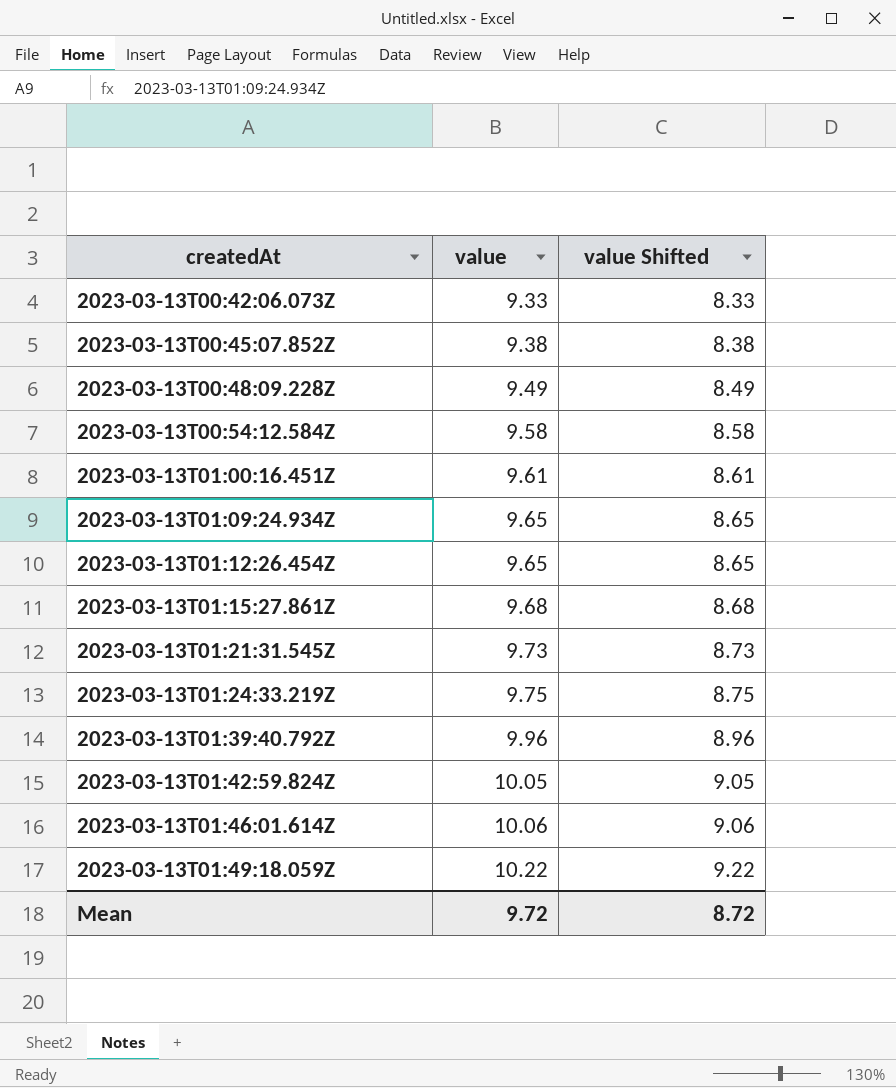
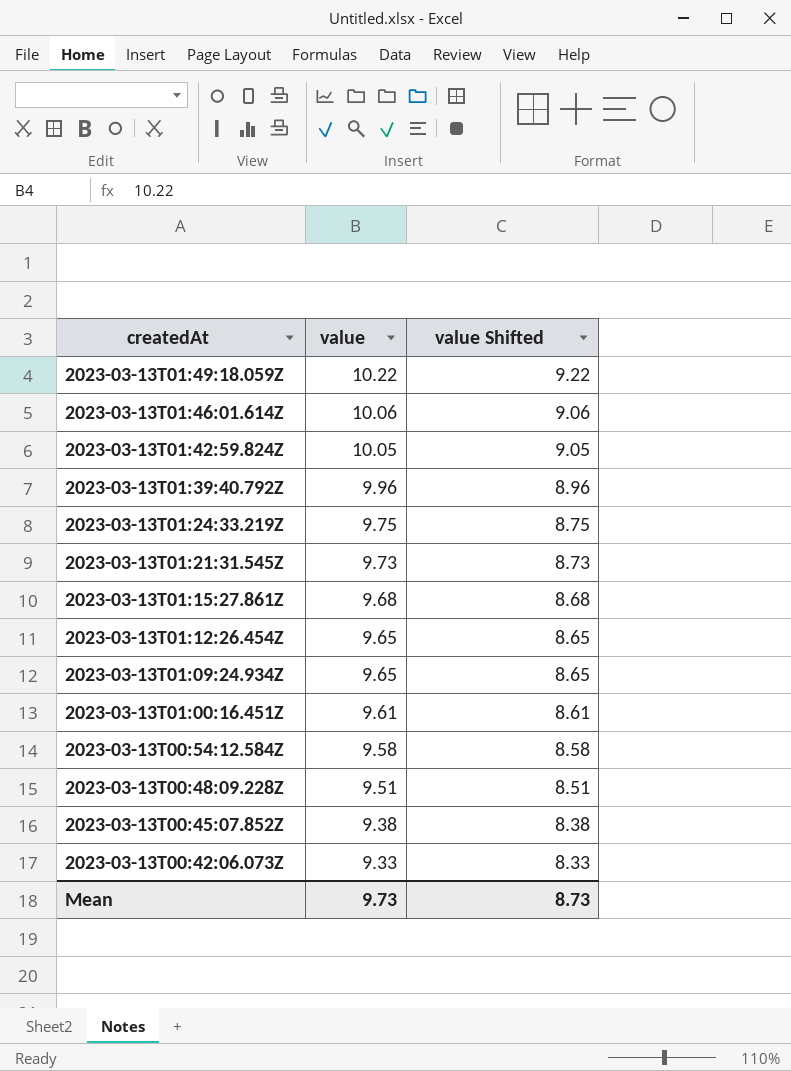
row order: createdAt ascending -> createdAt descending
2023-03-13T00:48:09.228Z | value: 9.49 -> 9.51
2023-03-13T00:48:09.228Z | value Shifted: 8.49 -> 8.51
Mean | value: 9.72 -> 9.73
Mean | value Shifted: 8.72 -> 8.73

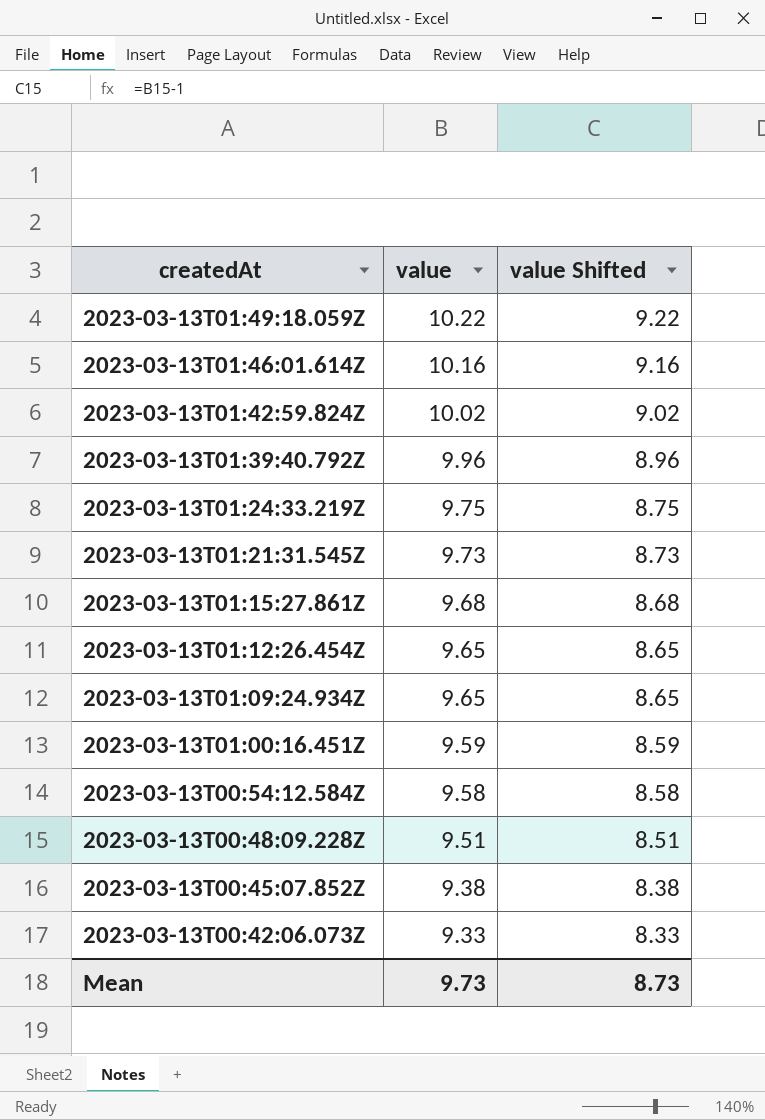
2023-03-13T01:46:01.614Z | value: 10.06 -> 10.16
2023-03-13T01:46:01.614Z | value Shifted: 9.06 -> 9.16
2023-03-13T01:42:59.824Z | value: 10.05 -> 10.02
2023-03-13T01:42:59.824Z | value Shifted: 9.05 -> 9.02
2023-03-13T01:00:16.451Z | value: 9.61 -> 9.59
2023-03-13T01:00:16.451Z | value Shifted: 8.61 -> 8.59

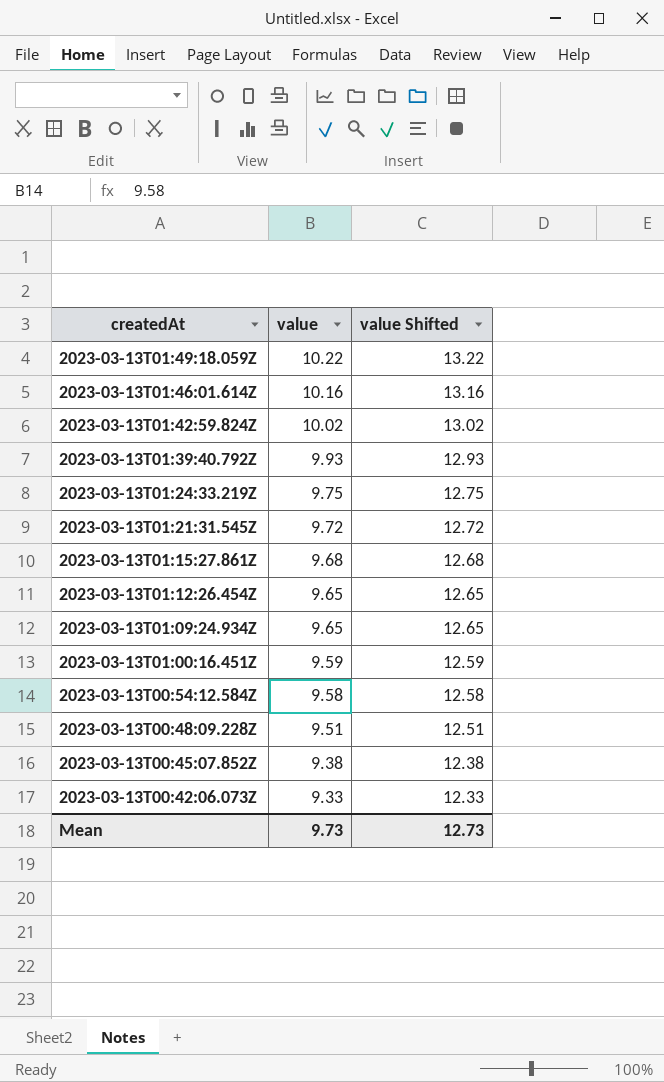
column value Shifted | formula: [value] - 1 -> [value] + 3
2023-03-13T01:39:40.792Z | value: 9.96 -> 9.93
2023-03-13T01:21:31.545Z | value: 9.73 -> 9.72
Mean | value Shifted: 8.73 -> 12.73

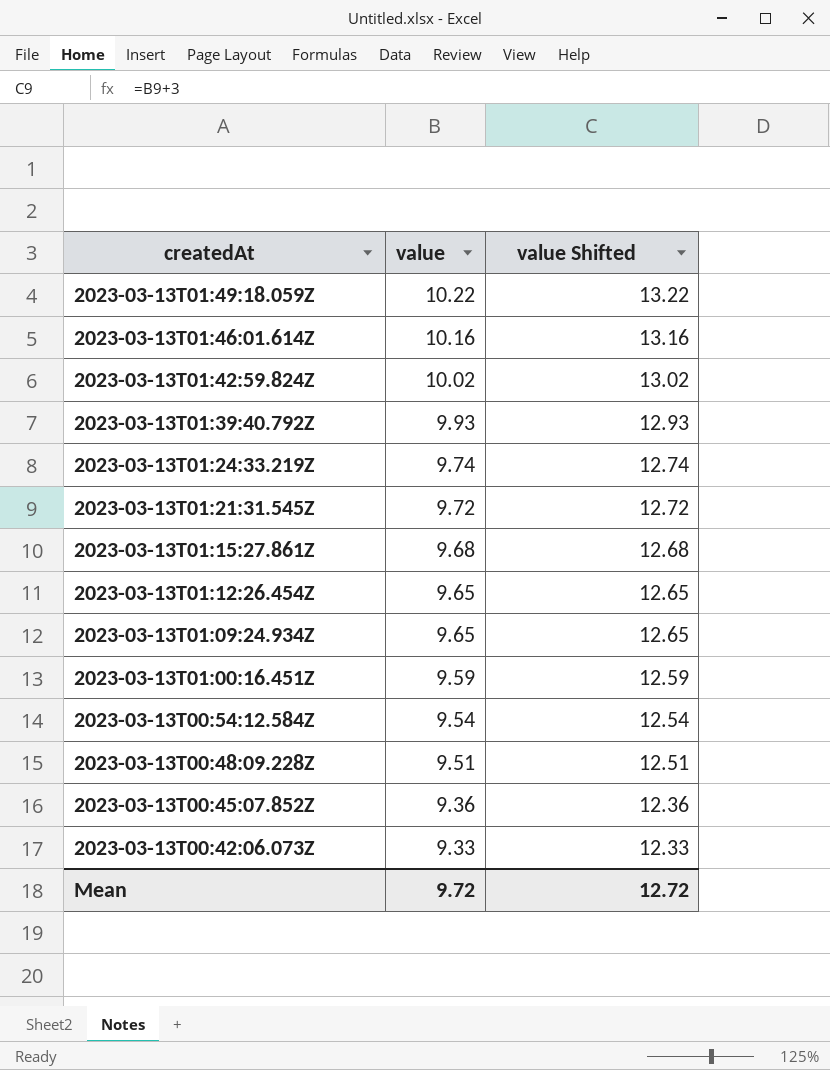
2023-03-13T01:24:33.219Z | value: 9.75 -> 9.74
2023-03-13T01:24:33.219Z | value Shifted: 12.75 -> 12.74
2023-03-13T00:54:12.584Z | value: 9.58 -> 9.54
2023-03-13T00:54:12.584Z | value Shifted: 12.58 -> 12.54
2023-03-13T00:45:07.852Z | value: 9.38 -> 9.36
2023-03-13T00:45:07.852Z | value Shifted: 12.38 -> 12.36
Mean | value: 9.73 -> 9.72
Mean | value Shifted: 12.73 -> 12.72

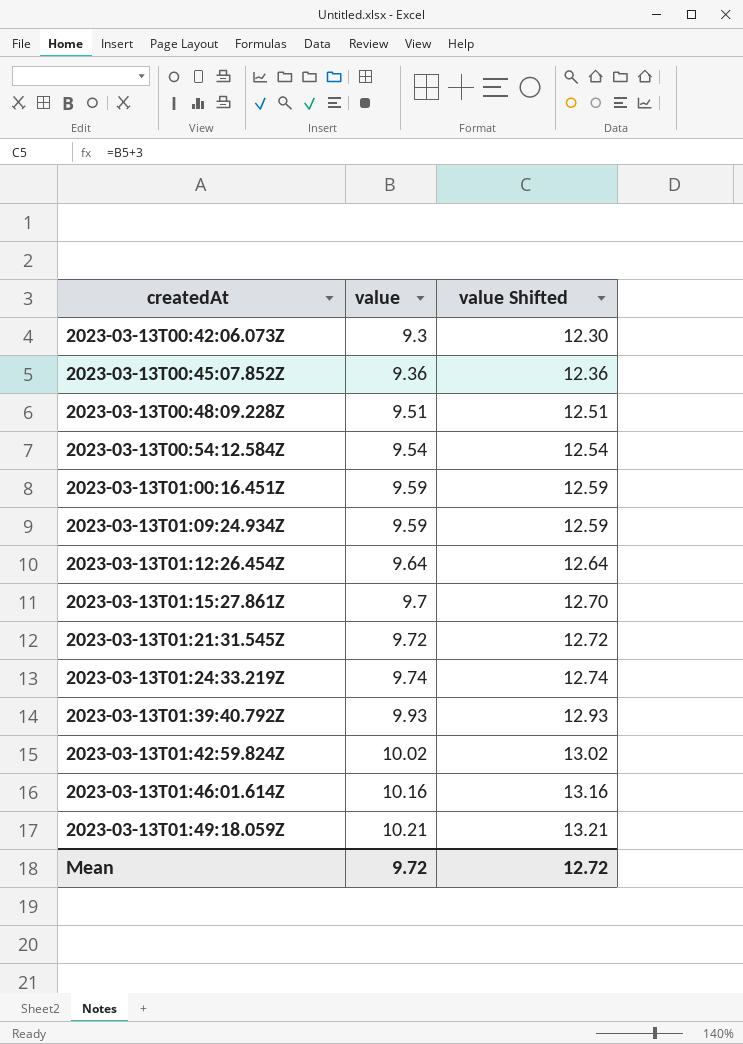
row order: createdAt descending -> createdAt ascending
2023-03-13T00:42:06.073Z | value: 9.33 -> 9.3
2023-03-13T00:42:06.073Z | value Shifted: 12.33 -> 12.30
2023-03-13T01:09:24.934Z | value: 9.65 -> 9.59
2023-03-13T01:09:24.934Z | value Shifted: 12.65 -> 12.59
2023-03-13T01:12:26.454Z | value: 9.65 -> 9.64
2023-03-13T01:12:26.454Z | value Shifted: 12.65 -> 12.64
2023-03-13T01:15:27.861Z | value: 9.68 -> 9.7
2023-03-13T01:15:27.861Z | value Shifted: 12.68 -> 12.70
2023-03-13T01:49:18.059Z | value: 10.22 -> 10.21
2023-03-13T01:49:18.059Z | value Shifted: 13.22 -> 13.21

